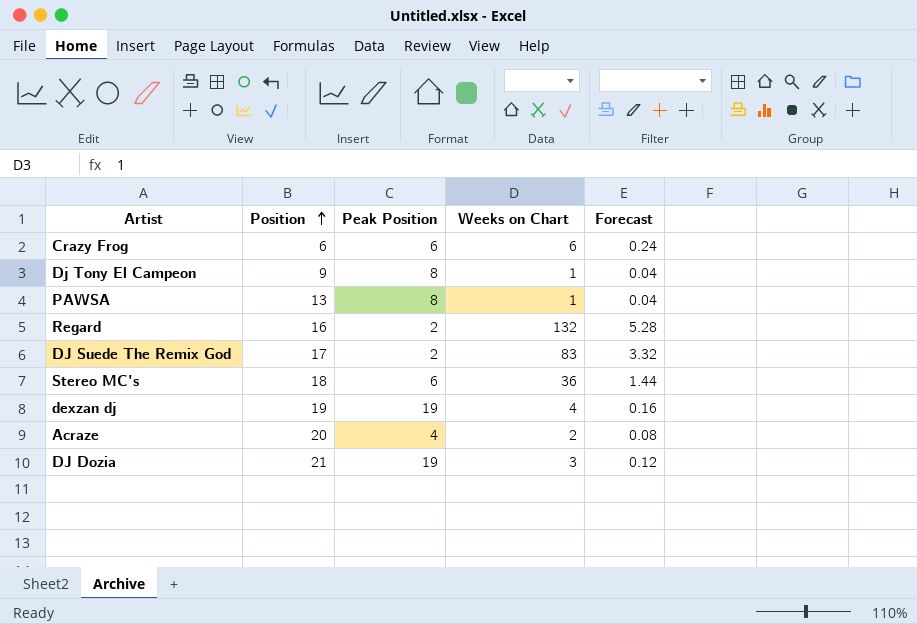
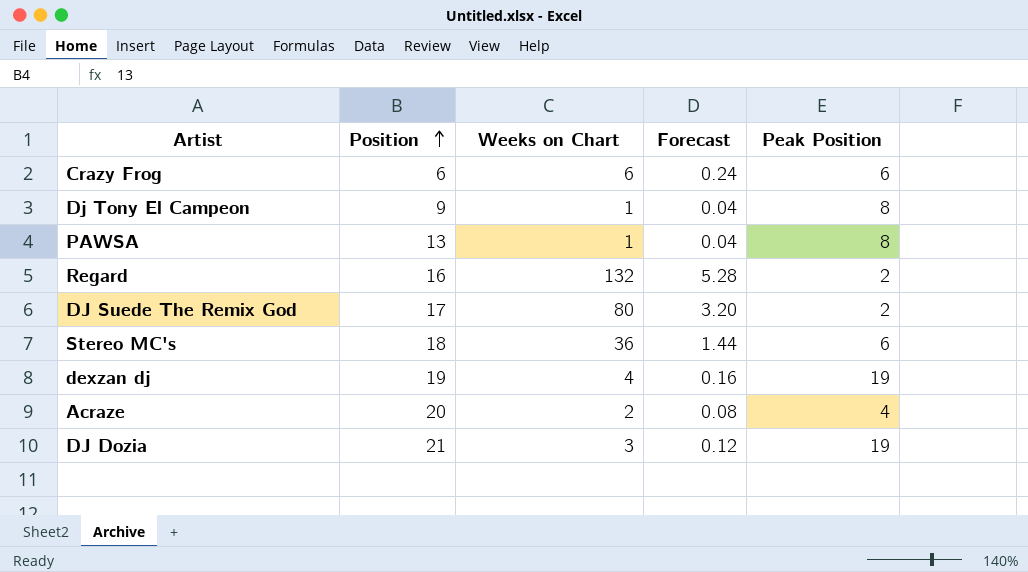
column Peak Position | position: 3 -> 5
DJ Suede The Remix God | Weeks on Chart: 83 -> 80
DJ Suede The Remix God | Forecast: 3.32 -> 3.20

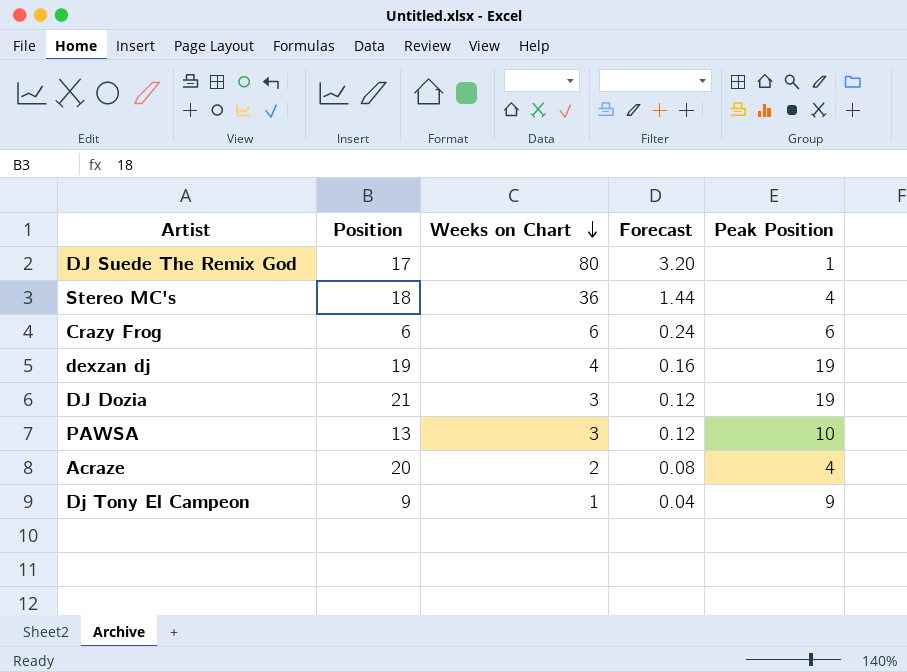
row order: Position ascending -> Weeks on Chart descending
row Regard: 16 | 132 | 5.28 | 2 -> none
DJ Suede The Remix God | Peak Position: 2 -> 1
Stereo MC's | Peak Position: 6 -> 4
PAWSA | Weeks on Chart: 1 -> 3
PAWSA | Forecast: 0.04 -> 0.12
PAWSA | Peak Position: 8 -> 10
Dj Tony El Campeon | Peak Position: 8 -> 9

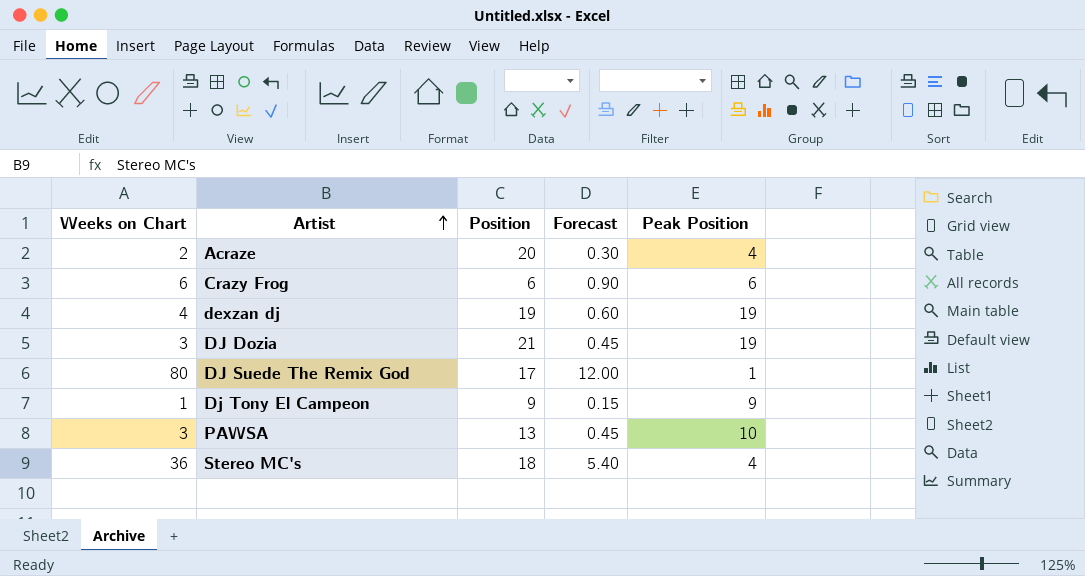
row order: Weeks on Chart descending -> Artist ascending
column Weeks on Chart | position: 3 -> 1
column Forecast | formula: [Weeks on Chart] * 0.04 -> [Weeks on Chart] * 0.15

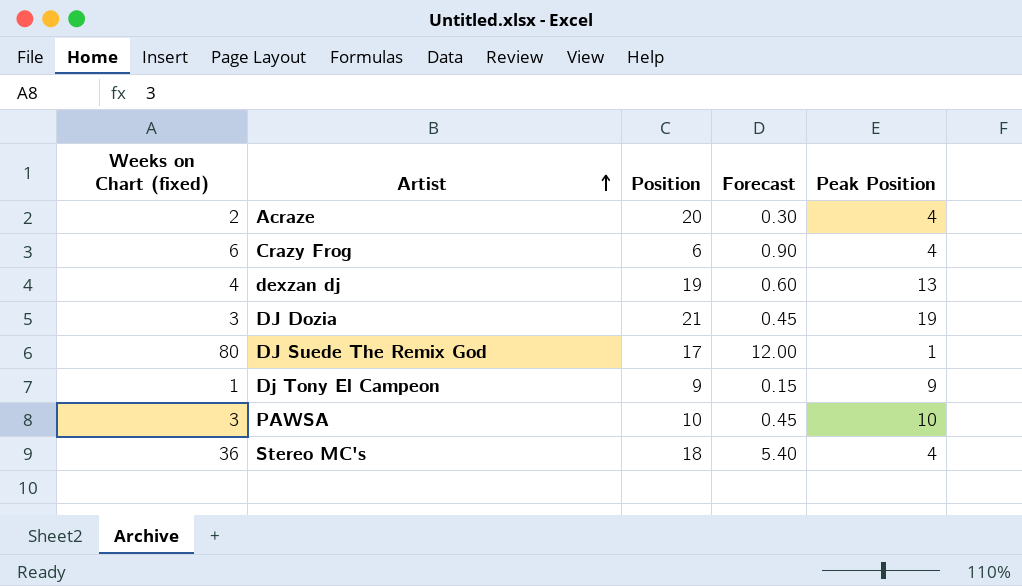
column name: Weeks on Chart -> Weeks on Chart (fixed)
Crazy Frog | Peak Position: 6 -> 4
dexzan dj | Peak Position: 19 -> 13
PAWSA | Position: 13 -> 10

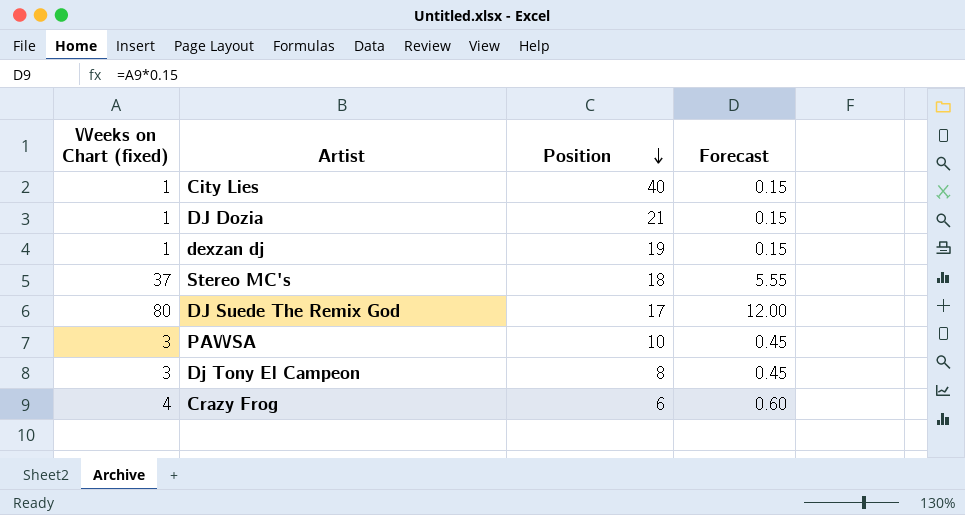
row order: Artist ascending -> Position descending
column Peak Position | position: 5 -> none
row Acraze: 2 | 20 | 0.30 | 4 -> none
row City Lies: none -> 1 | 40 | 0.15
DJ Dozia | Weeks on Chart (fixed): 3 -> 1
DJ Dozia | Forecast: 0.45 -> 0.15
dexzan dj | Weeks on Chart (fixed): 4 -> 1
dexzan dj | Forecast: 0.60 -> 0.15
Stereo MC's | Weeks on Chart (fixed): 36 -> 37
Stereo MC's | Forecast: 5.40 -> 5.55
Dj Tony El Campeon | Weeks on Chart (fixed): 1 -> 3
Dj Tony El Campeon | Position: 9 -> 8
Dj Tony El Campeon | Forecast: 0.15 -> 0.45
Crazy Frog | Weeks on Chart (fixed): 6 -> 4
Crazy Frog | Forecast: 0.90 -> 0.60

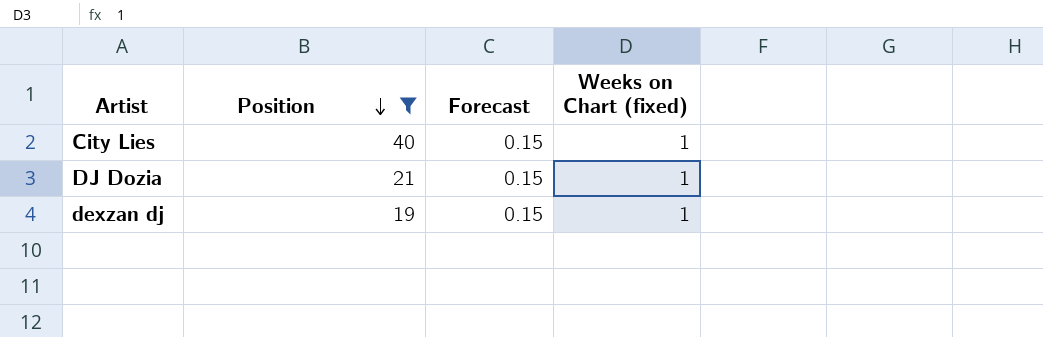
filter: none -> Position >= 19
column Weeks on Chart (fixed) | position: 1 -> 4

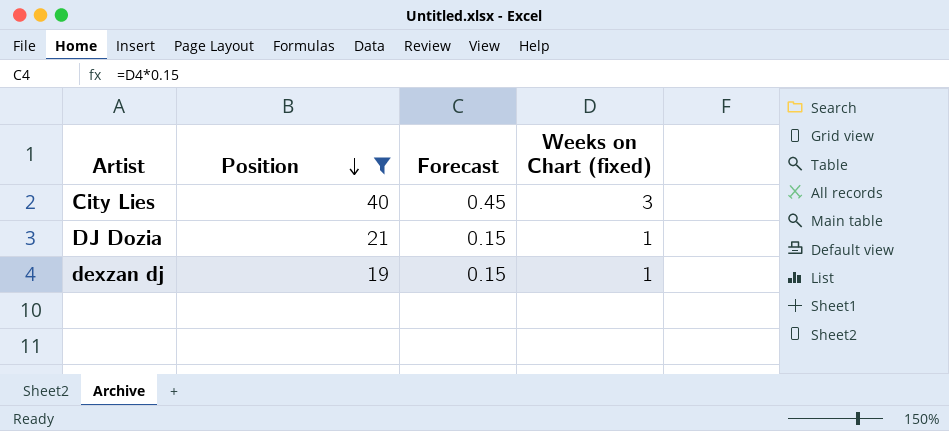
City Lies | Forecast: 0.15 -> 0.45
City Lies | Weeks on Chart (fixed): 1 -> 3

